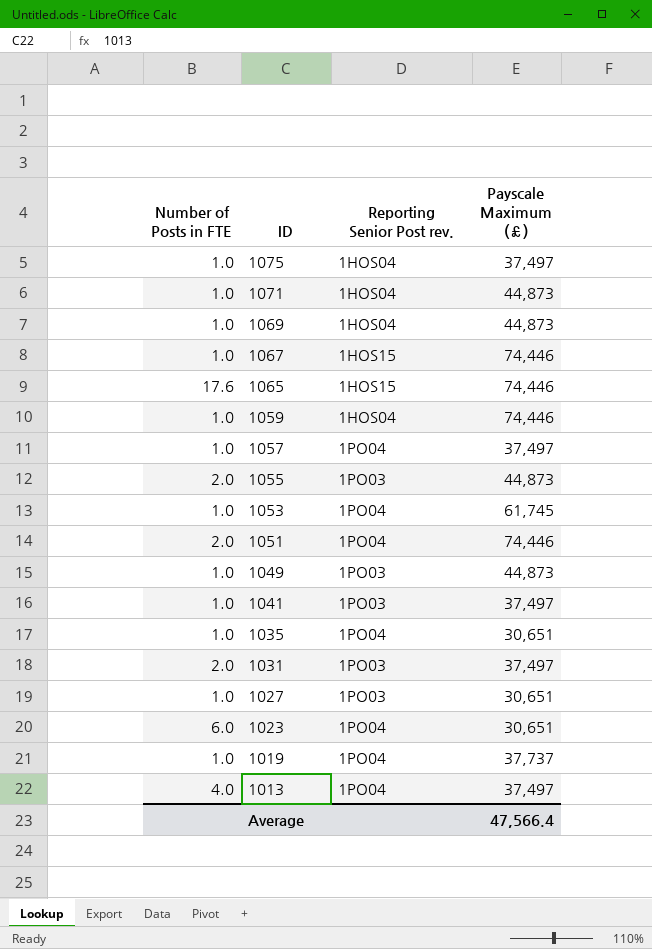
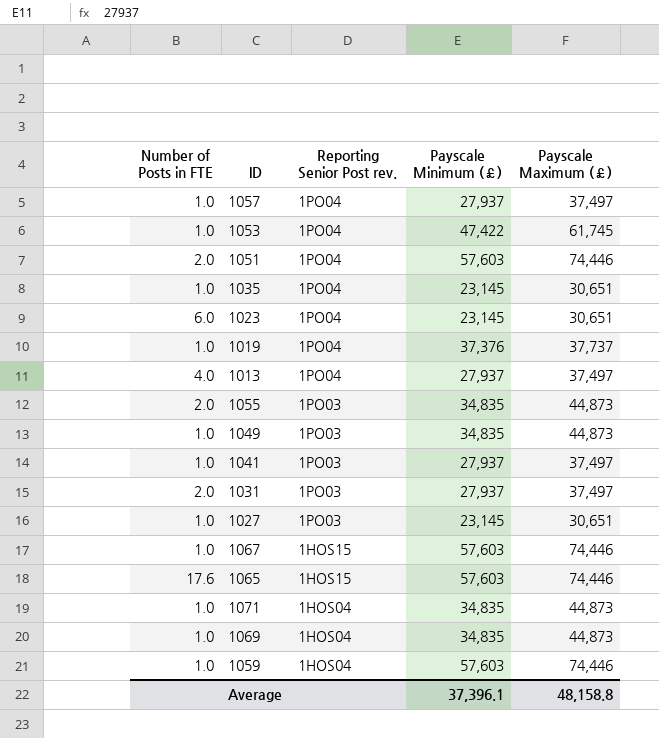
row order: ID descending -> Reporting Senior Post rev. descending
column Payscale Minimum (£) | position: none -> 4
row 1075: 1.0 | 1HOS04 | 37,497 -> none
Average | Payscale Maximum (£): 47,566.4 -> 48,158.8

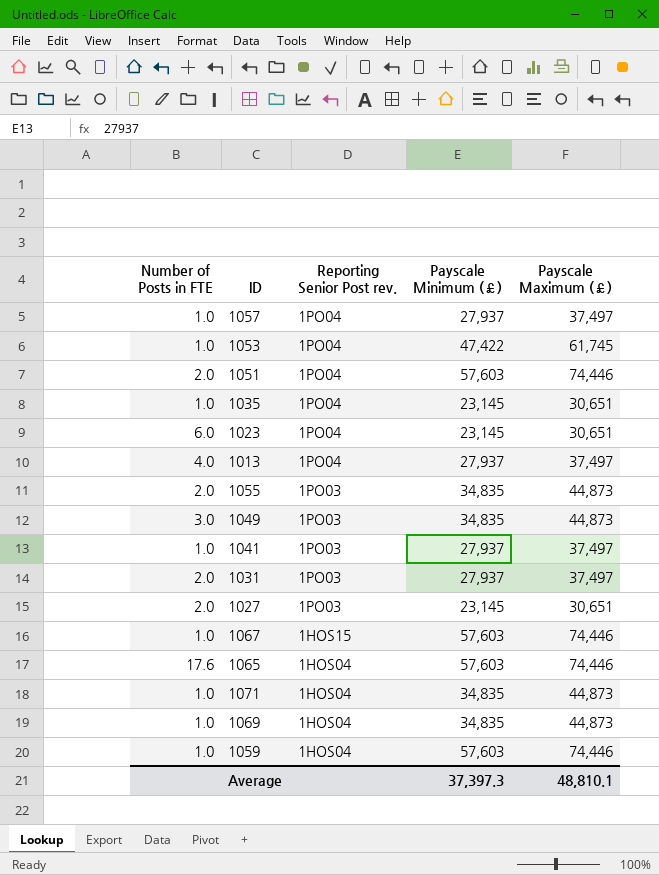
row 1019: 1.0 | 1PO04 | 37,376 | 37,737 -> none
1049 | Number of Posts in FTE: 1.0 -> 3.0
1027 | Number of Posts in FTE: 1.0 -> 2.0
1065 | Reporting Senior Post rev.: 1HOS15 -> 1HOS04
Average | Payscale Minimum (£): 37,396.1 -> 37,397.3
Average | Payscale Maximum (£): 48,158.8 -> 48,810.1

